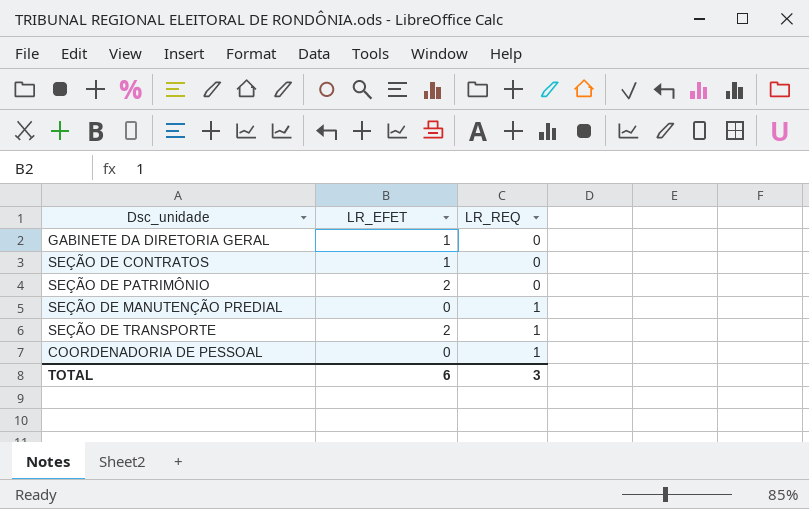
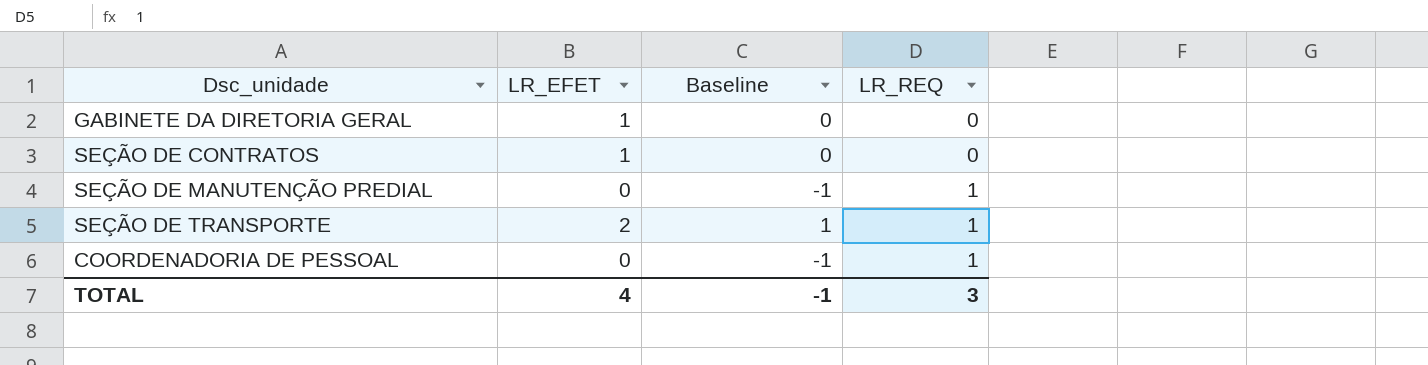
column Baseline | formula: none -> [LR_EFET] - 1
row SEÇÃO DE PATRIMÔNIO: 2 | 0 -> none
TOTAL | LR_EFET: 6 -> 4

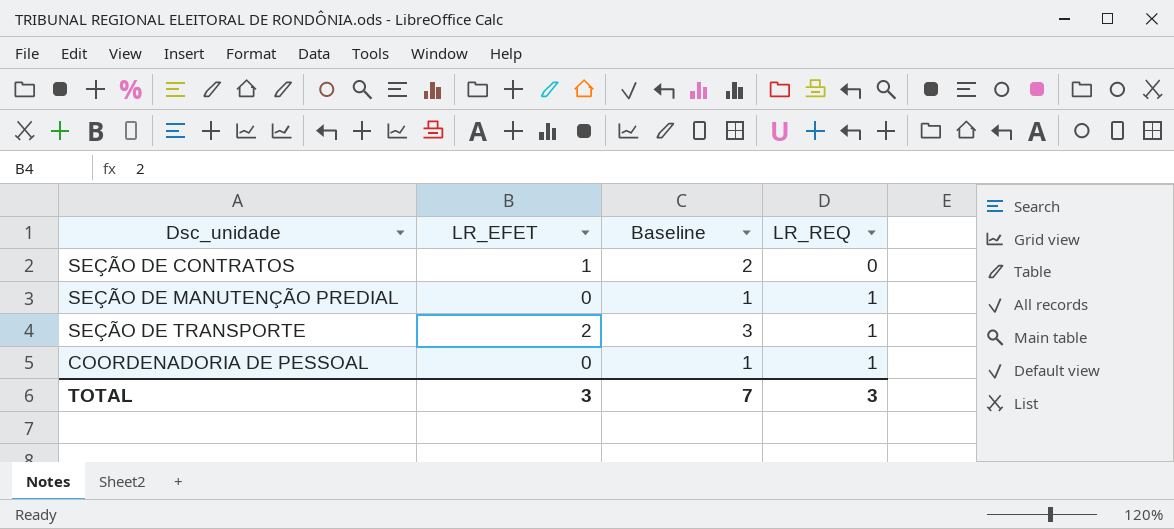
column Baseline | formula: [LR_EFET] - 1 -> [LR_EFET] + 1
row GABINETE DA DIRETORIA GERAL: 1 | 0 | 0 -> none
TOTAL | LR_EFET: 4 -> 3
TOTAL | Baseline: -1 -> 7

